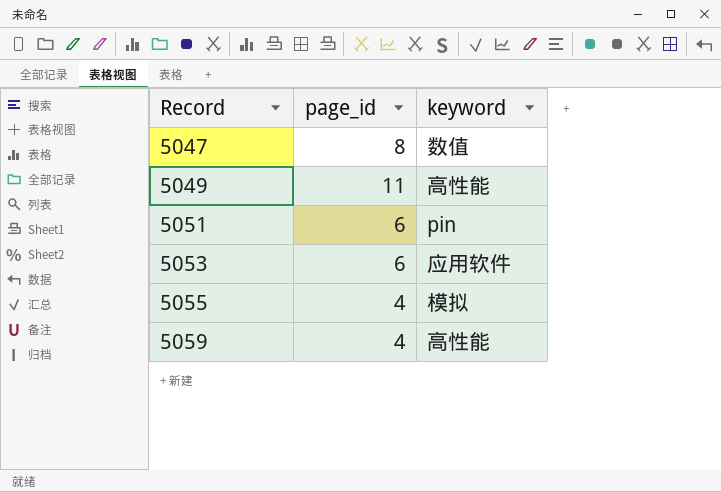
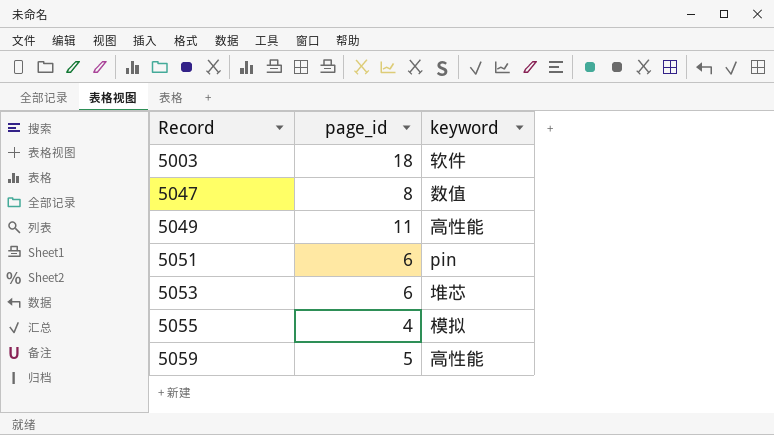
row 5003: none -> 18 | 软件
5053 | keyword: 应用软件 -> 堆芯
5059 | page_id: 4 -> 5

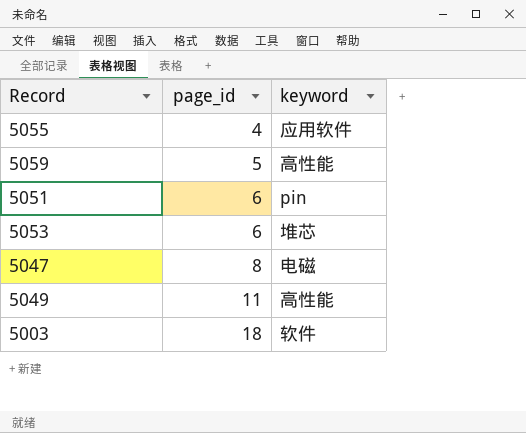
row order: Record ascending -> page_id ascending
5055 | keyword: 模拟 -> 应用软件
5047 | keyword: 数值 -> 电磁

